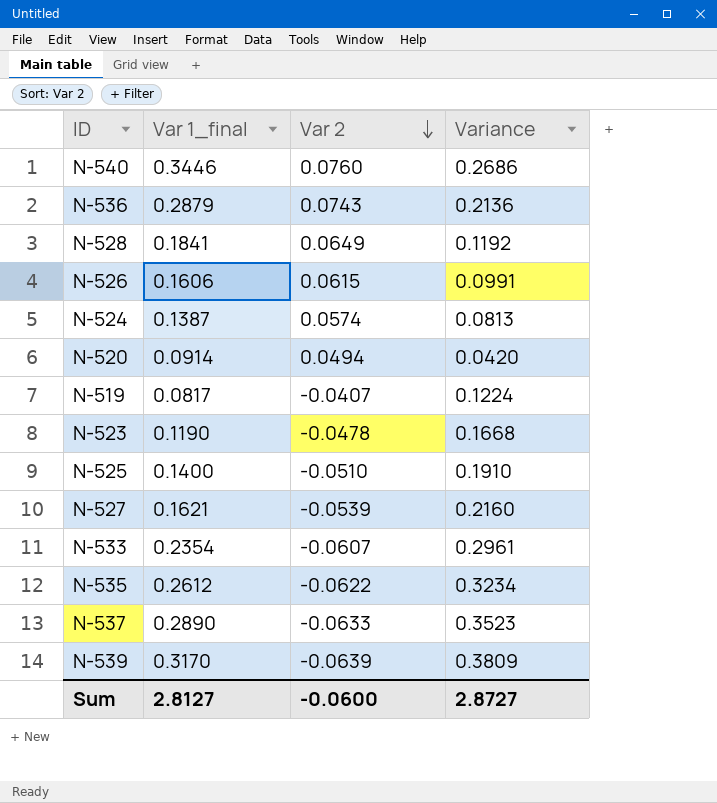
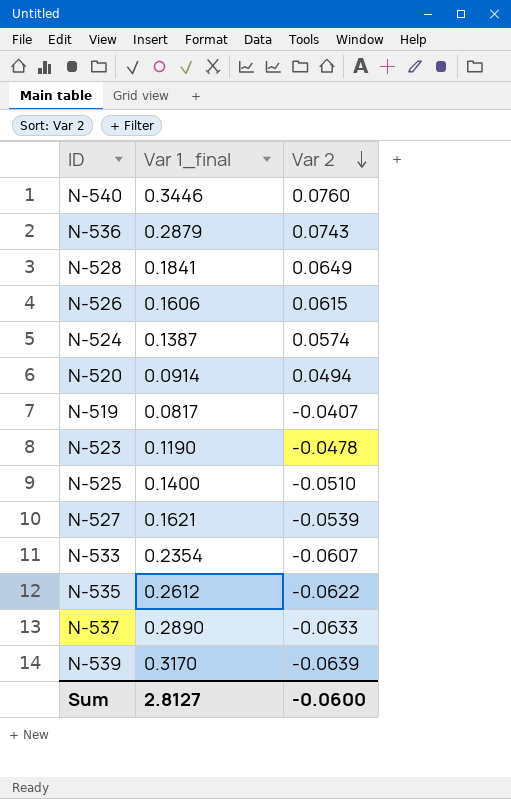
column Variance | formula: [Var 1_final] - [Var 2] -> none

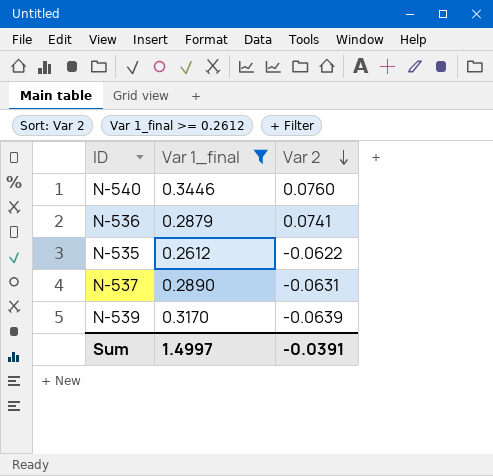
filter: none -> Var 1_final >= 0.2612
N-536 | Var 2: 0.0743 -> 0.0741
N-537 | Var 2: -0.0633 -> -0.0631
Sum | Var 1_final: 2.8127 -> 1.4997
Sum | Var 2: -0.0600 -> -0.0391

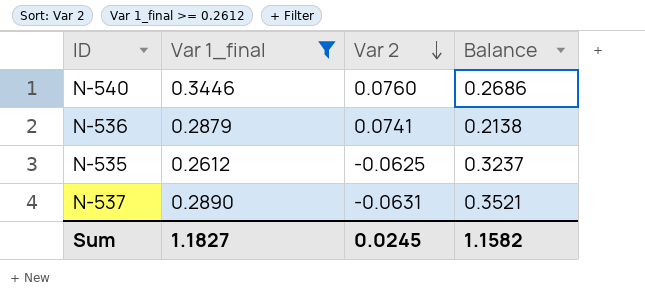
column Balance | formula: none -> [Var 1_final] - [Var 2]
row N-539: 0.3170 | -0.0639 -> none
N-535 | Var 2: -0.0622 -> -0.0625
Sum | Var 1_final: 1.4997 -> 1.1827
Sum | Var 2: -0.0391 -> 0.0245

